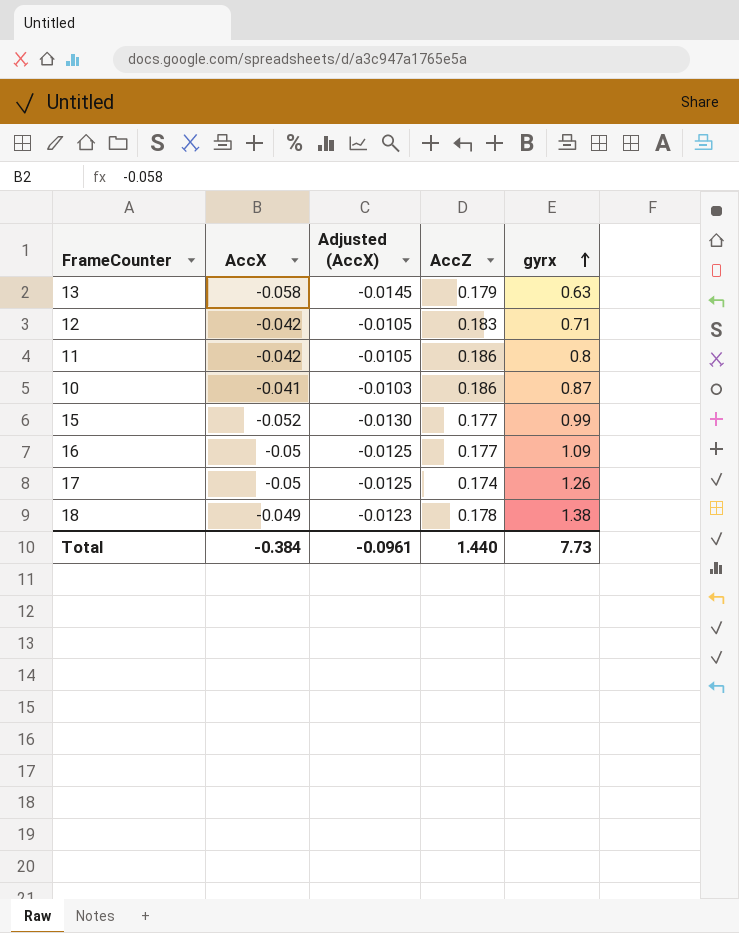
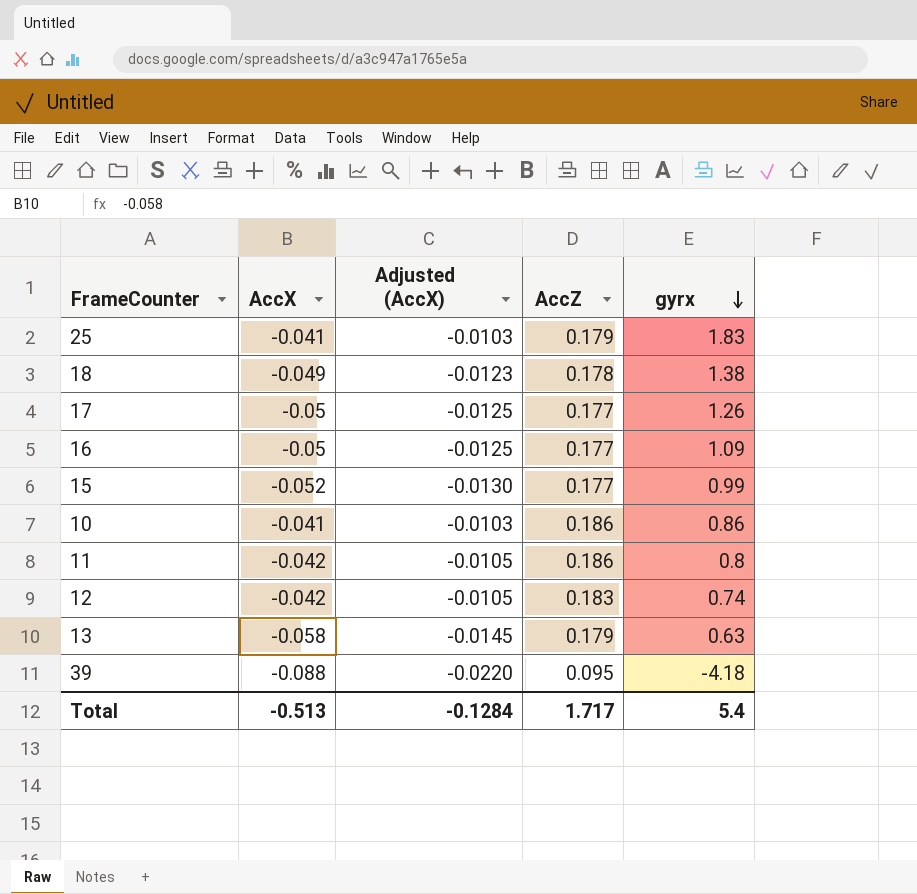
row order: gyrx ascending -> gyrx descending
row 25: none -> -0.041 | -0.0103 | 0.179 | 1.83
17 | AccZ: 0.174 -> 0.177
10 | gyrx: 0.87 -> 0.86
12 | gyrx: 0.71 -> 0.74
row 39: none -> -0.088 | -0.0220 | 0.095 | -4.18
Total | AccX: -0.384 -> -0.513
Total | Adjusted (AccX): -0.0961 -> -0.1284
Total | AccZ: 1.440 -> 1.717
Total | gyrx: 7.73 -> 5.4

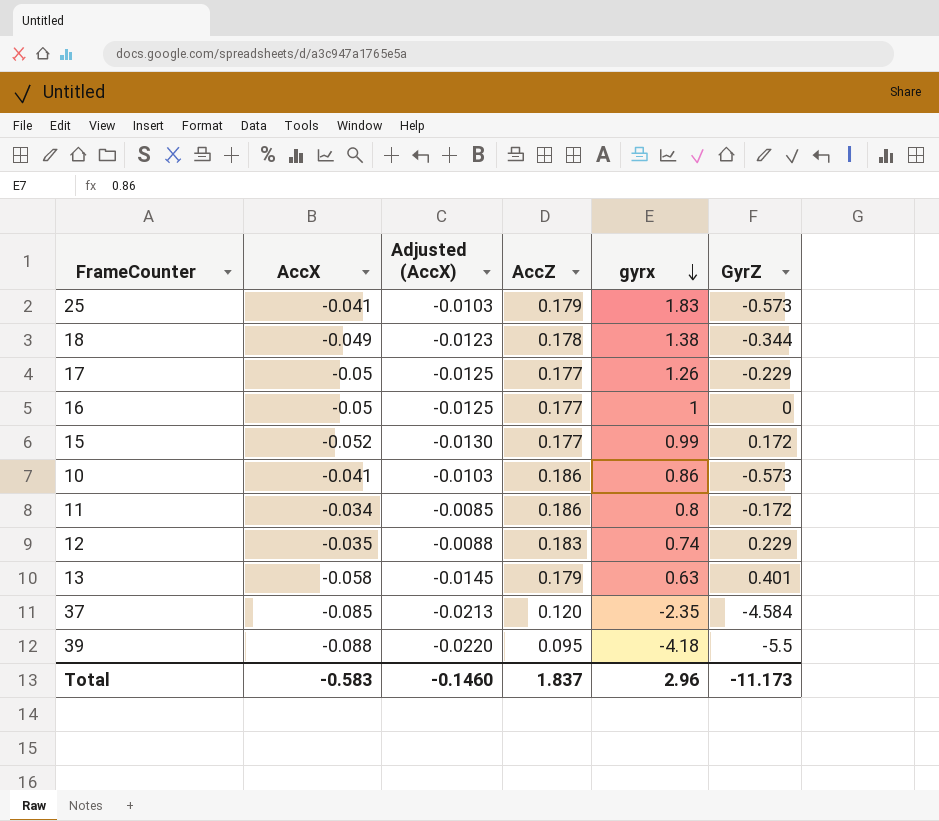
column GyrZ | position: none -> 6
16 | gyrx: 1.09 -> 1
11 | AccX: -0.042 -> -0.034
11 | Adjusted (AccX): -0.0105 -> -0.0085
12 | AccX: -0.042 -> -0.035
12 | Adjusted (AccX): -0.0105 -> -0.0088
row 37: none -> -0.085 | -0.0213 | 0.120 | -2.35 | -4.584
Total | AccX: -0.513 -> -0.583
Total | Adjusted (AccX): -0.1284 -> -0.1460
Total | AccZ: 1.717 -> 1.837
Total | gyrx: 5.4 -> 2.96

